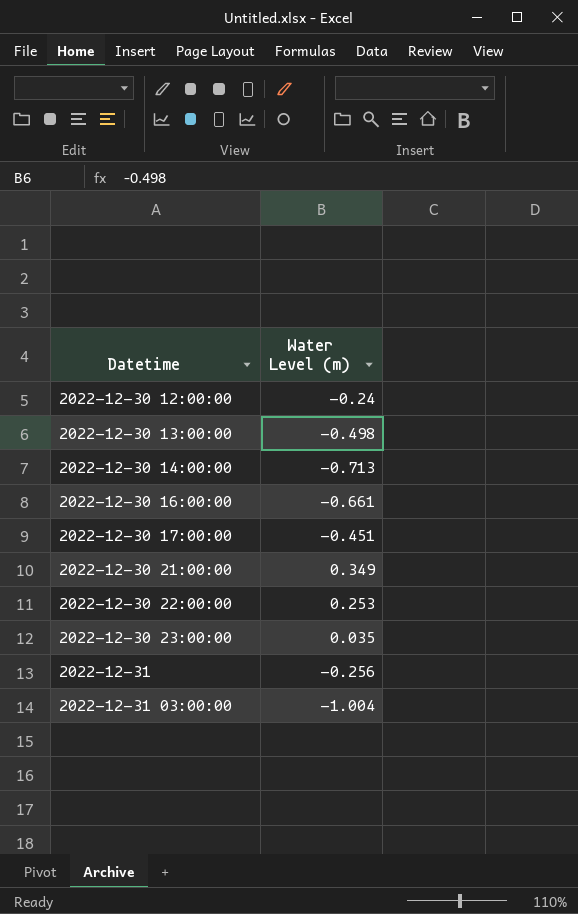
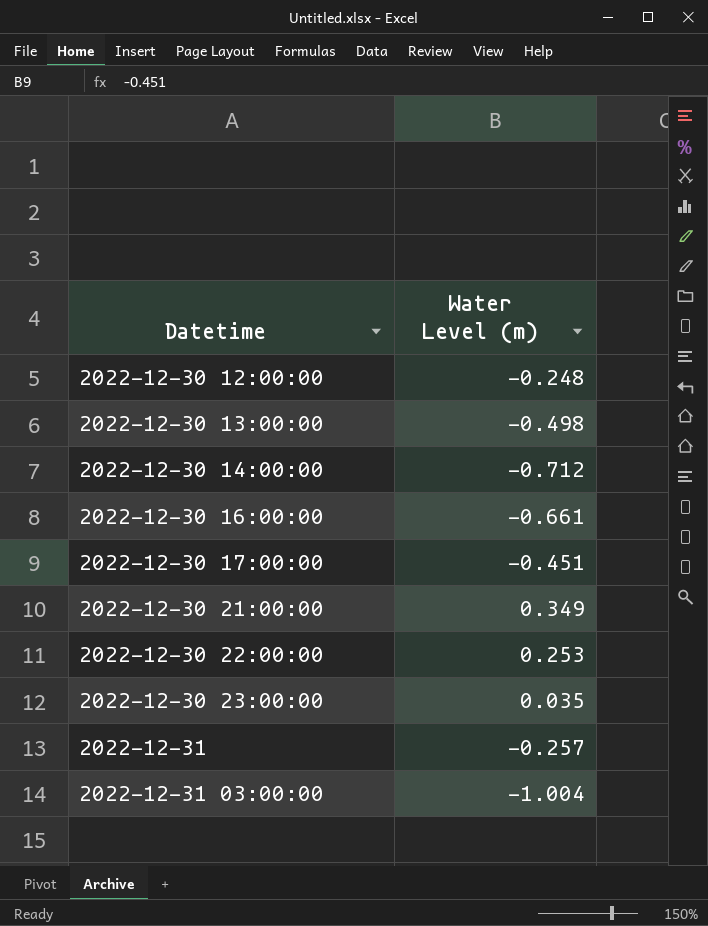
2022-12-30 12:00:00 | Water Level (m): -0.24 -> -0.248
2022-12-30 14:00:00 | Water Level (m): -0.713 -> -0.712
2022-12-31 | Water Level (m): -0.256 -> -0.257

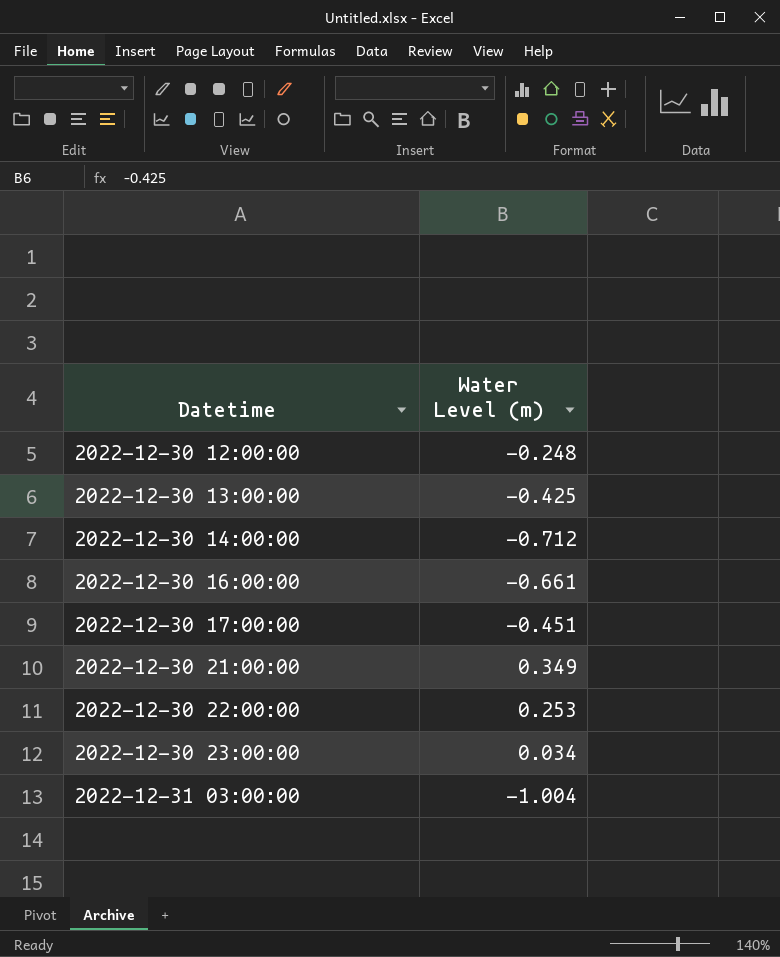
row 2022-12-31: -0.257 -> none
2022-12-30 13:00:00 | Water Level (m): -0.498 -> -0.425
2022-12-30 23:00:00 | Water Level (m): 0.035 -> 0.034

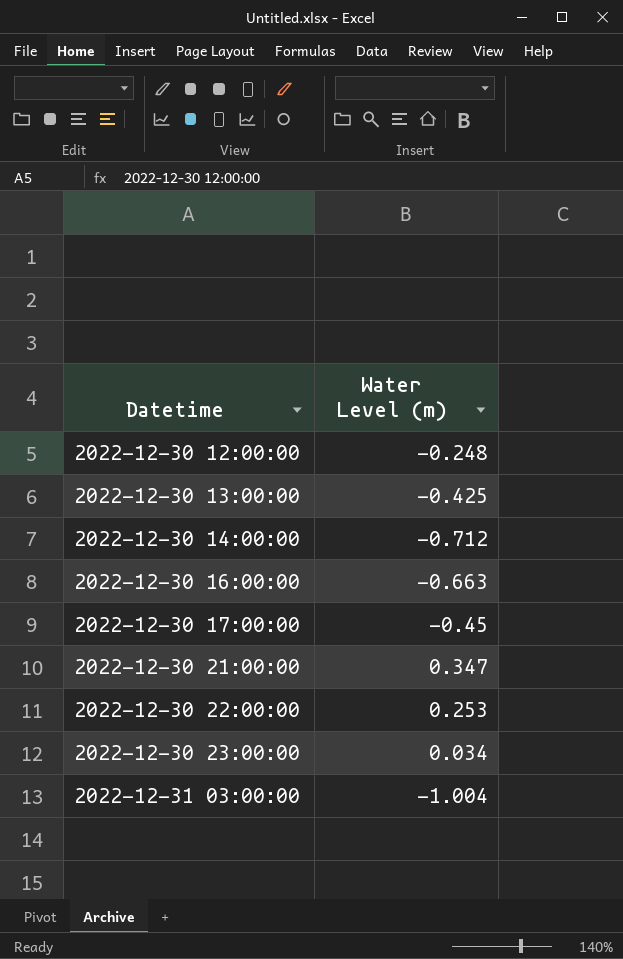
2022-12-30 16:00:00 | Water Level (m): -0.661 -> -0.663
2022-12-30 17:00:00 | Water Level (m): -0.451 -> -0.45
2022-12-30 21:00:00 | Water Level (m): 0.349 -> 0.347

